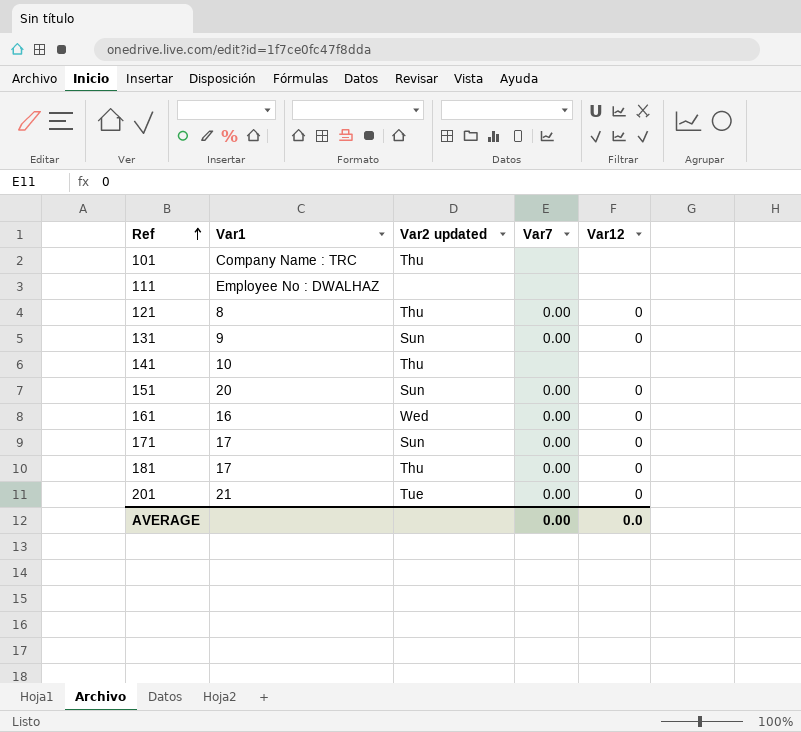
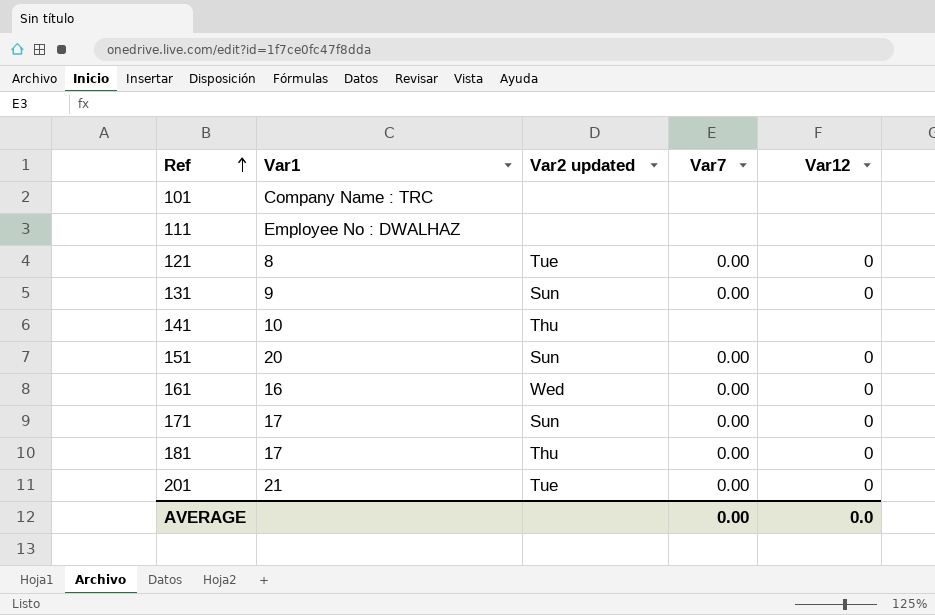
101 | Var2 updated: Thu -> none
121 | Var2 updated: Thu -> Tue

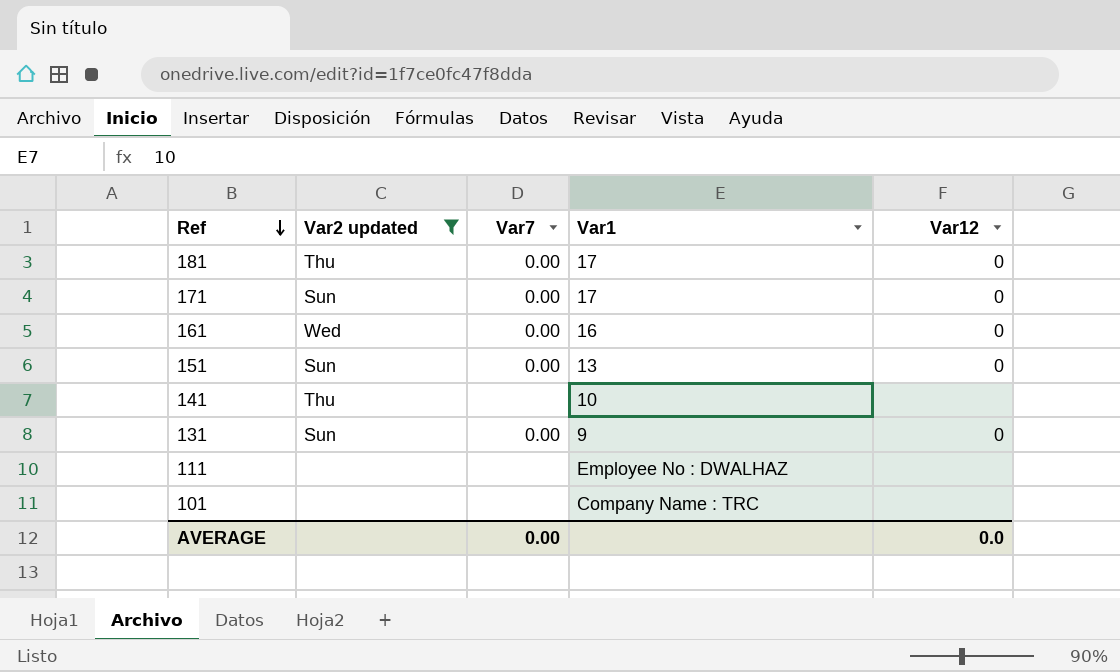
filter: none -> Var2 updated != Tue
row order: Ref ascending -> Ref descending
column Var1 | position: 2 -> 4
151 | Var1: 20 -> 13

